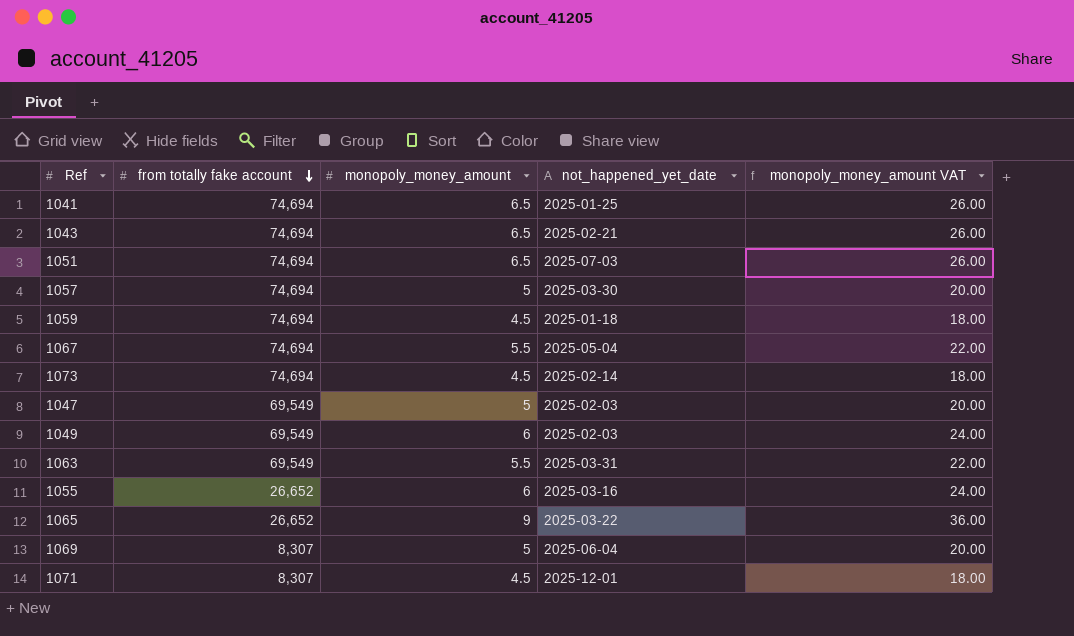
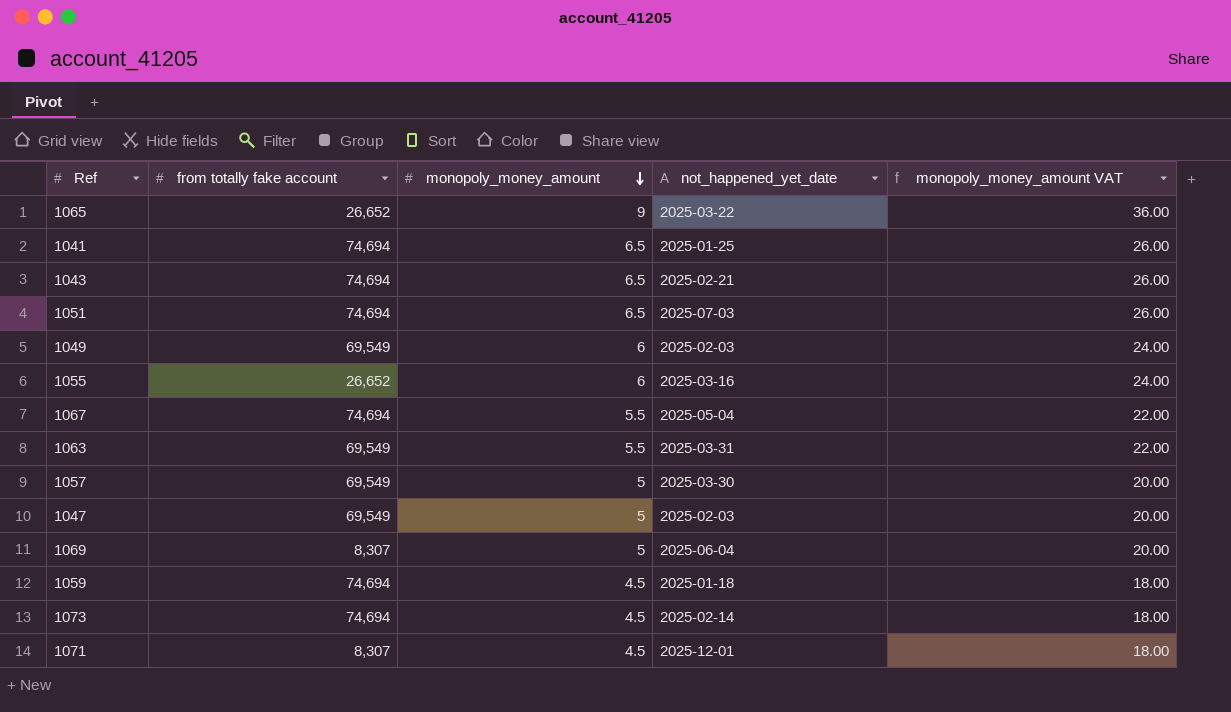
row order: from totally fake account descending -> monopoly_money_amount descending
1057 | from totally fake account: 74,694 -> 69,549

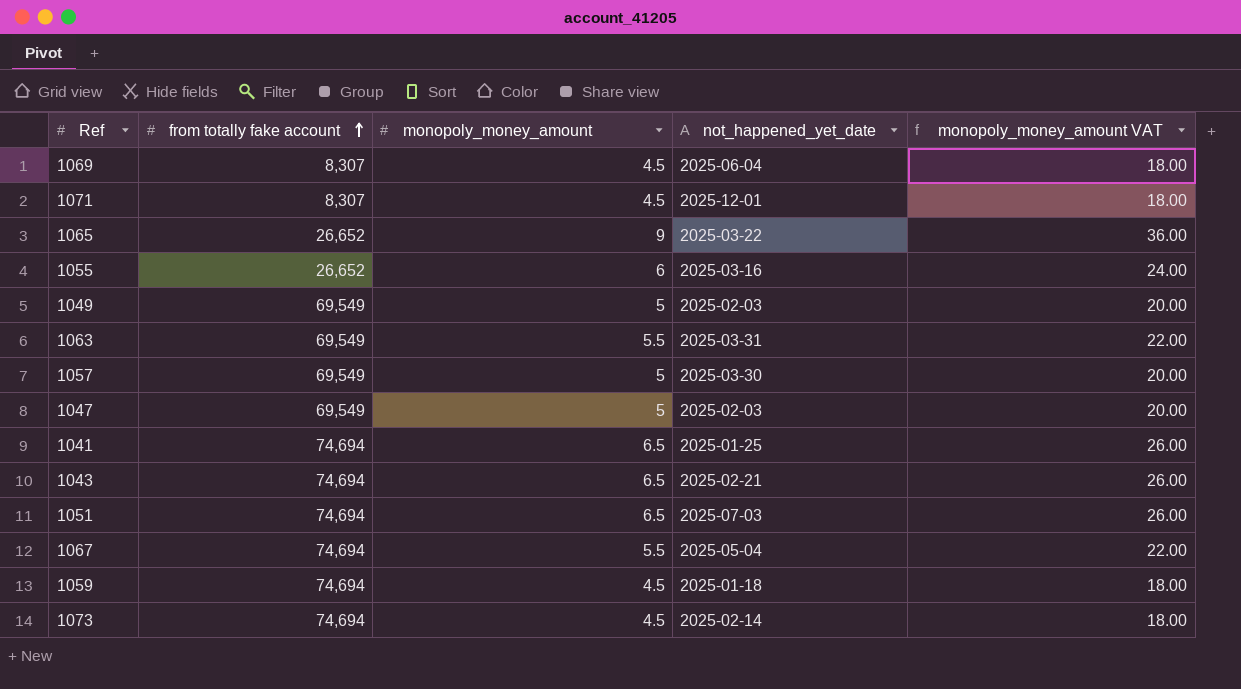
row order: monopoly_money_amount descending -> from totally fake account ascending
1069 | monopoly_money_amount: 5 -> 4.5
1069 | monopoly_money_amount VAT: 20.00 -> 18.00
1049 | monopoly_money_amount: 6 -> 5
1049 | monopoly_money_amount VAT: 24.00 -> 20.00

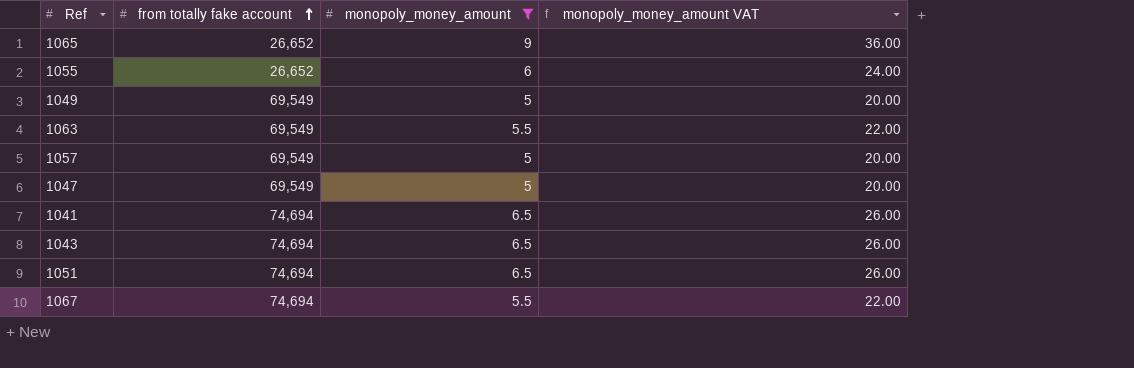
filter: none -> monopoly_money_amount != 4.5
column not_happened_yet_date | position: 4 -> none

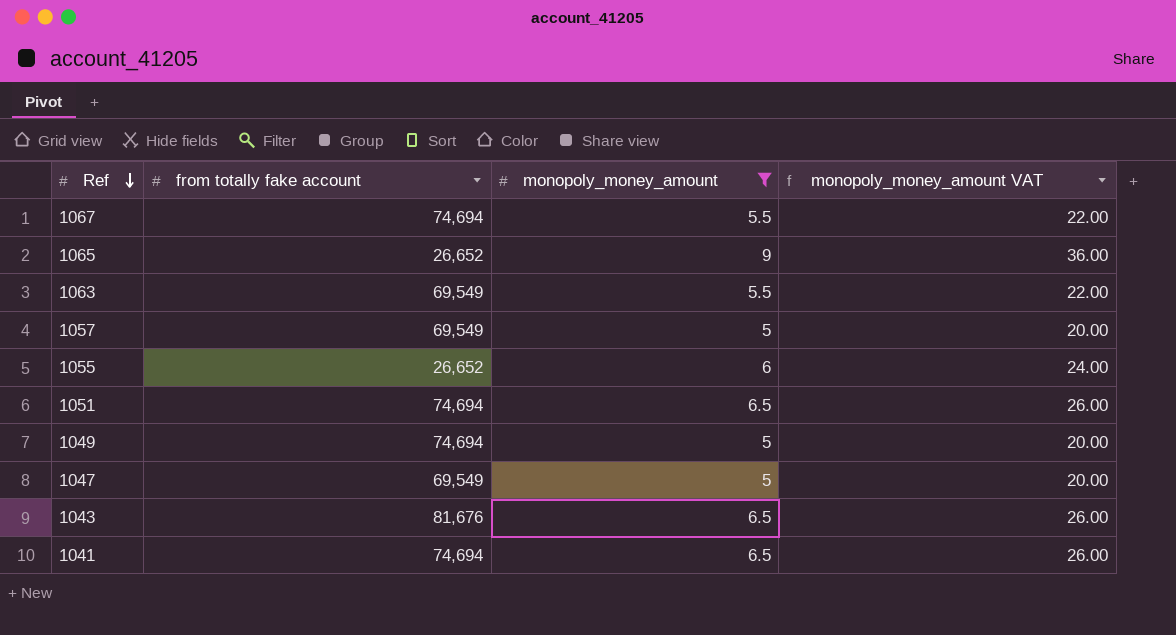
row order: from totally fake account ascending -> Ref descending
1049 | from totally fake account: 69,549 -> 74,694
1043 | from totally fake account: 74,694 -> 81,676

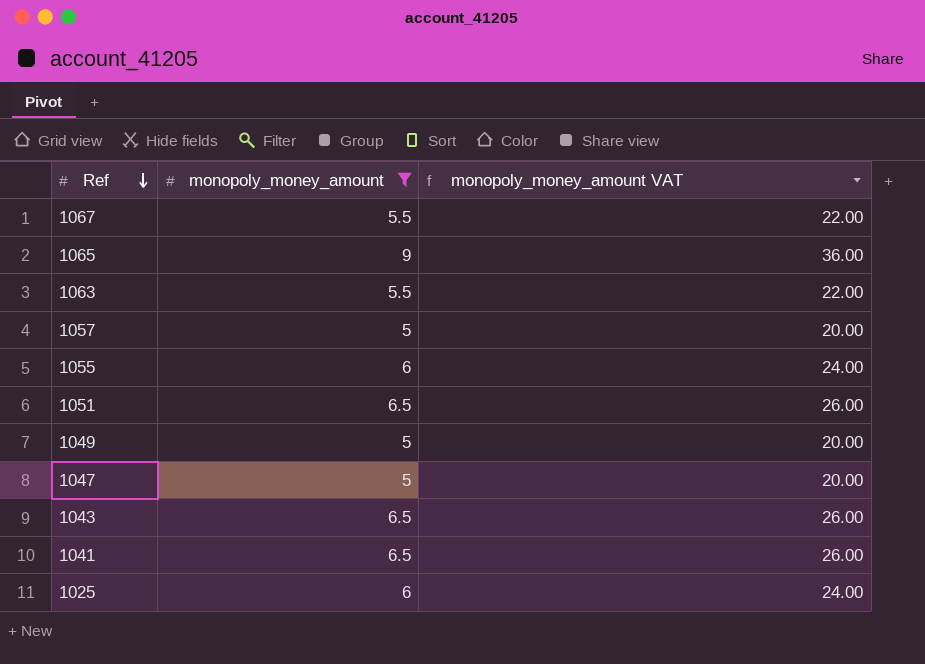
column from totally fake account | position: 2 -> none
row 1025: none -> 6 | 24.00

